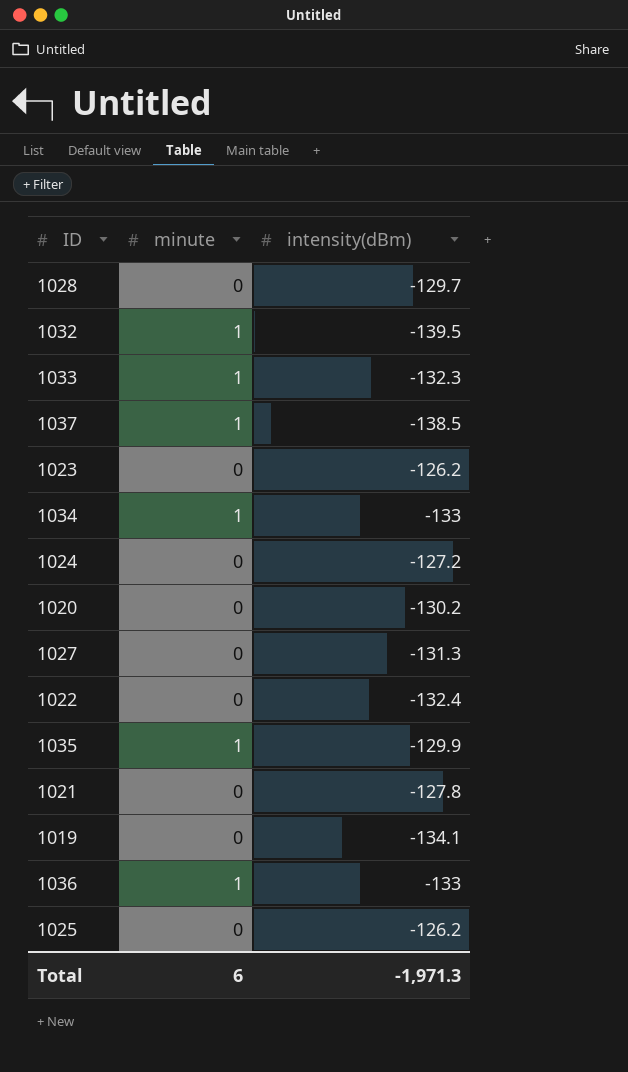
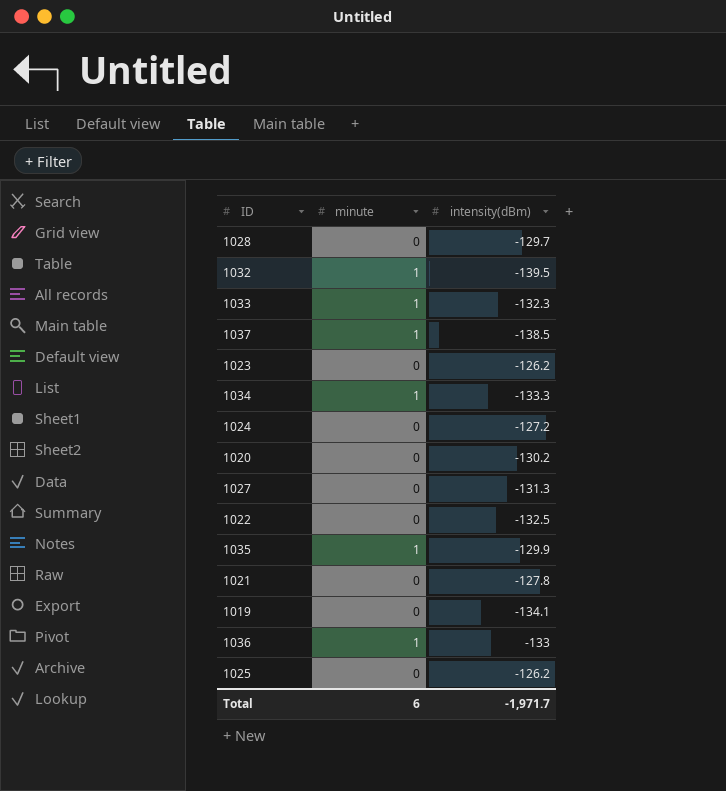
1034 | intensity(dBm): -133 -> -133.3
1022 | intensity(dBm): -132.4 -> -132.5
Total | intensity(dBm): -1,971.3 -> -1,971.7

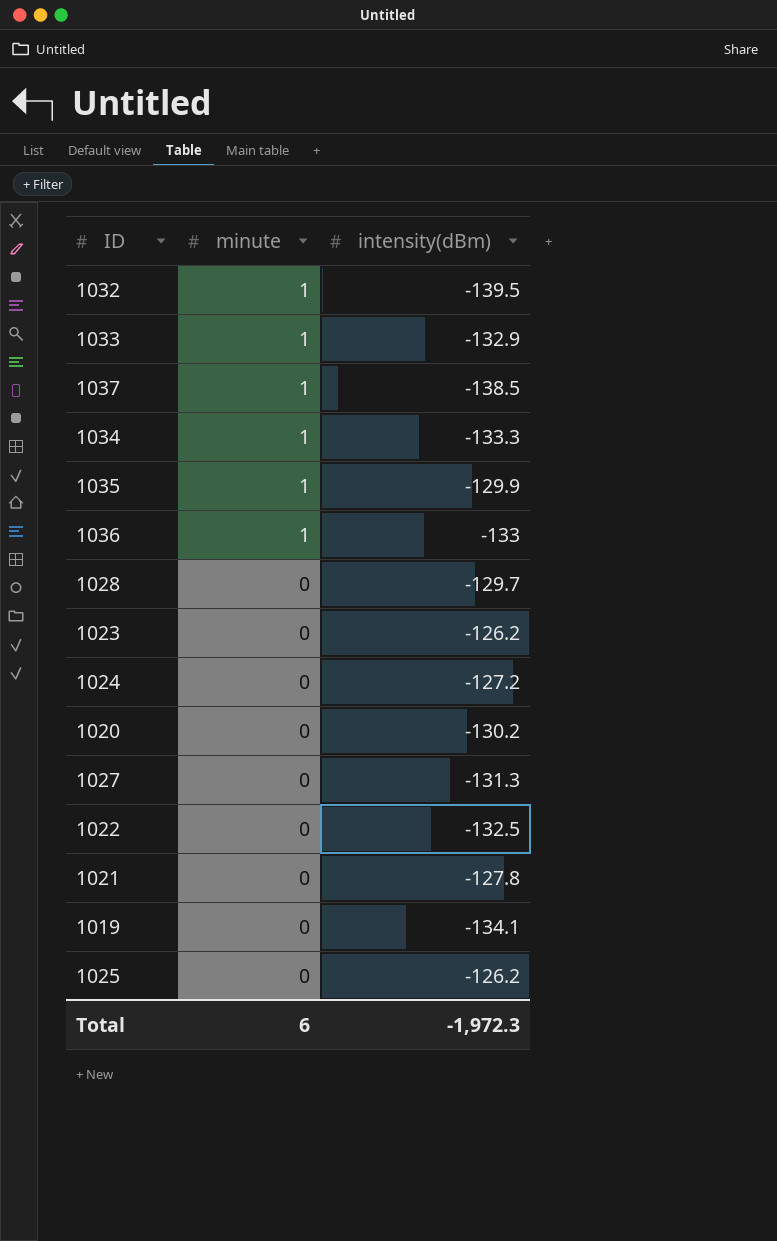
row order: none -> minute descending
1033 | intensity(dBm): -132.3 -> -132.9
Total | intensity(dBm): -1,971.7 -> -1,972.3

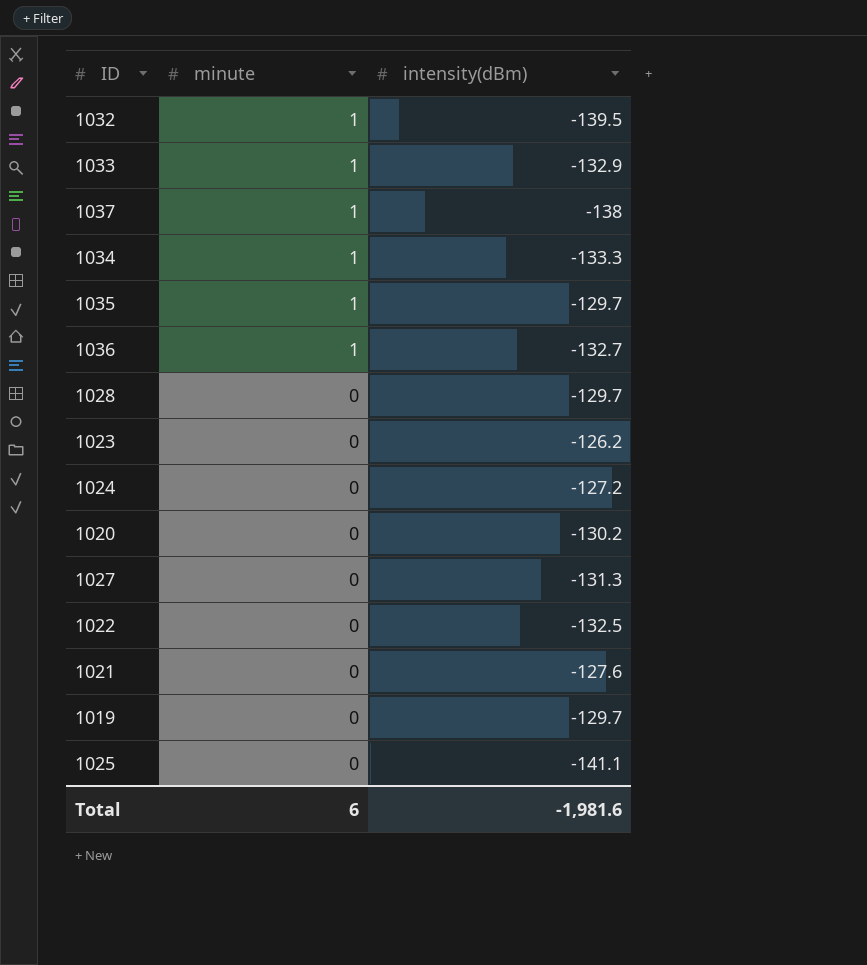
1037 | intensity(dBm): -138.5 -> -138
1035 | intensity(dBm): -129.9 -> -129.7
1036 | intensity(dBm): -133 -> -132.7
1021 | intensity(dBm): -127.8 -> -127.6
1019 | intensity(dBm): -134.1 -> -129.7
1025 | intensity(dBm): -126.2 -> -141.1
Total | intensity(dBm): -1,972.3 -> -1,981.6

